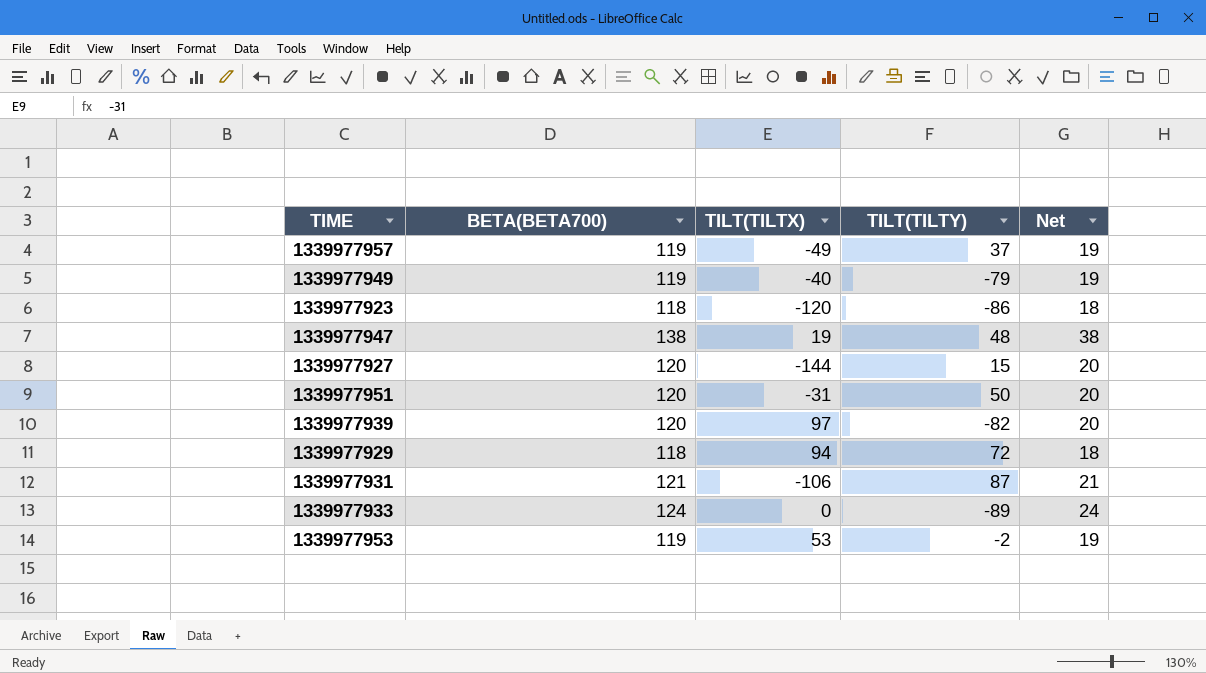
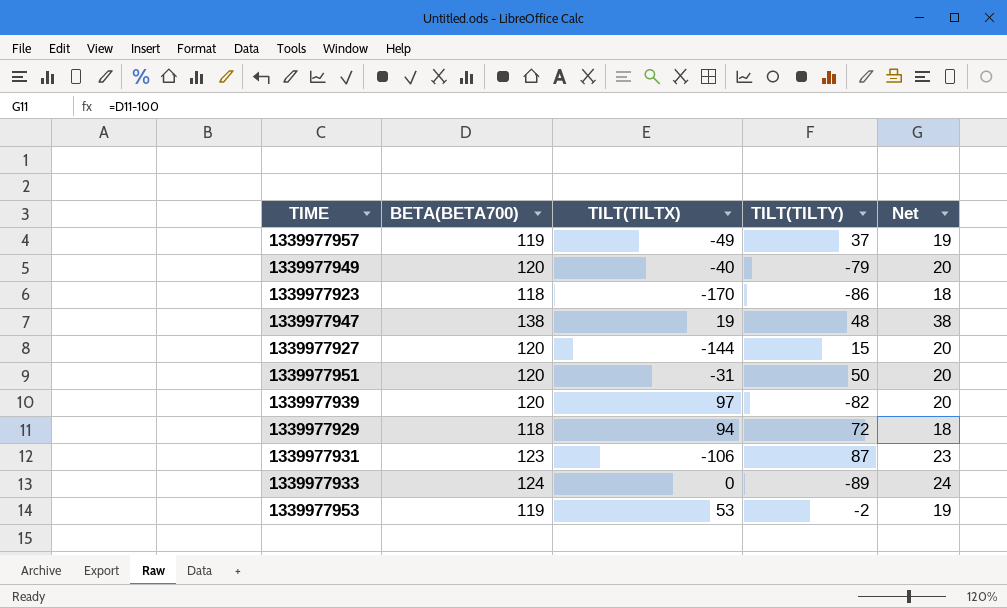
1339977949 | BETA(BETA700): 119 -> 120
1339977949 | Net: 19 -> 20
1339977923 | TILT(TILTX): -120 -> -170
1339977931 | BETA(BETA700): 121 -> 123
1339977931 | Net: 21 -> 23

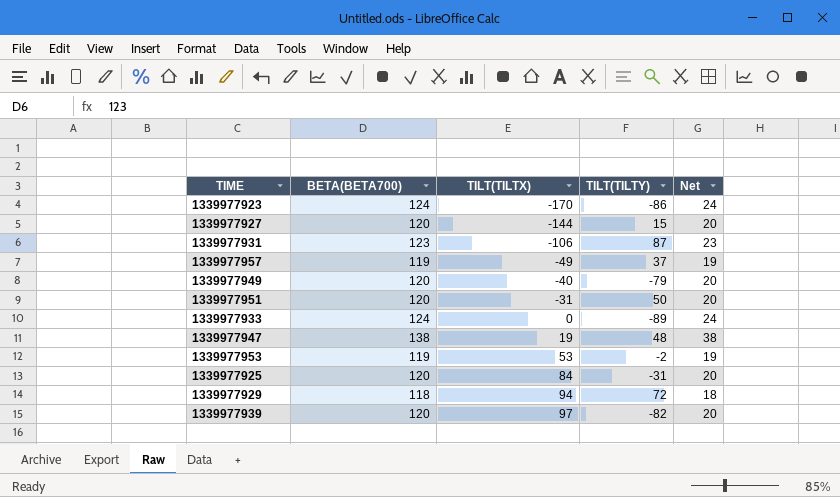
row order: none -> TILT(TILTX) ascending
1339977923 | BETA(BETA700): 118 -> 124
1339977923 | Net: 18 -> 24
row 1339977925: none -> 120 | 84 | -31 | 20

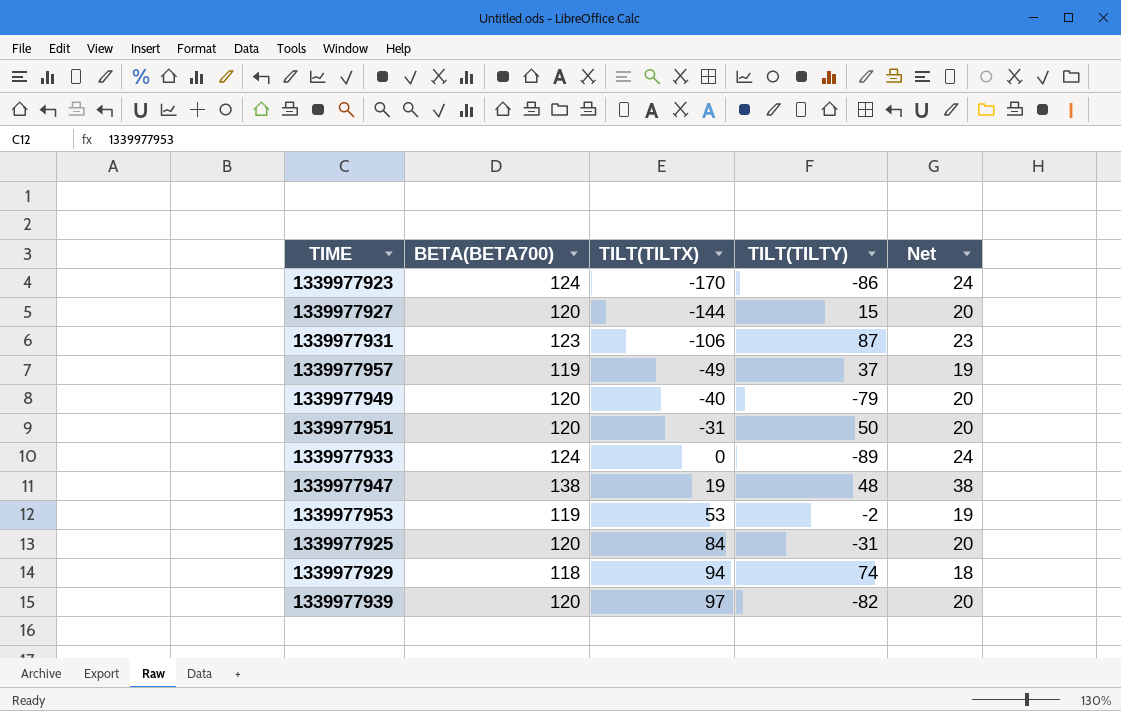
1339977929 | TILT(TILTY): 72 -> 74

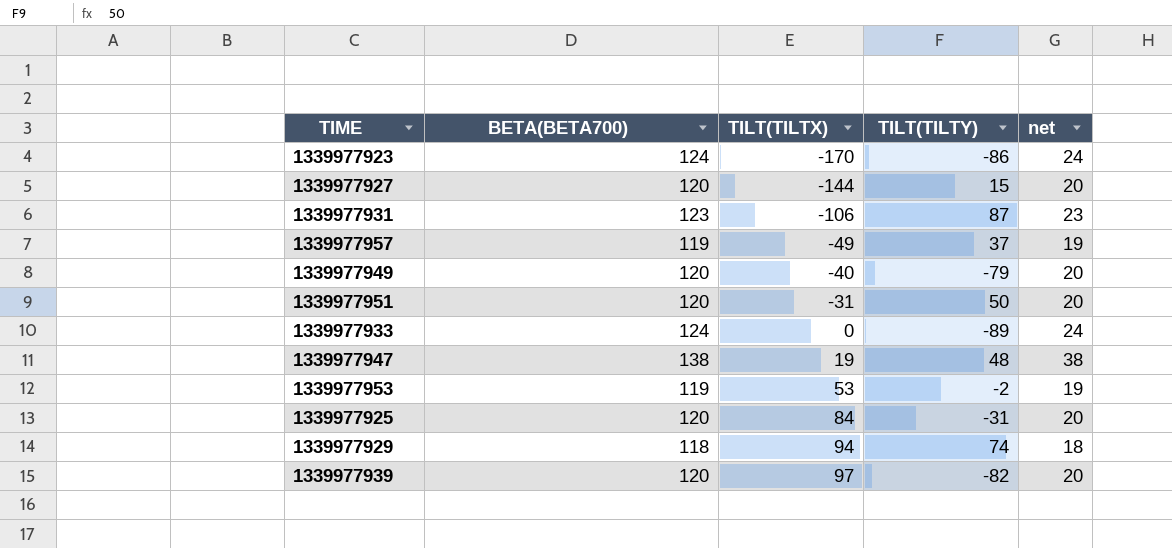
column name: Net -> net

